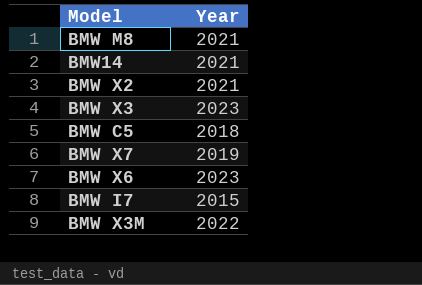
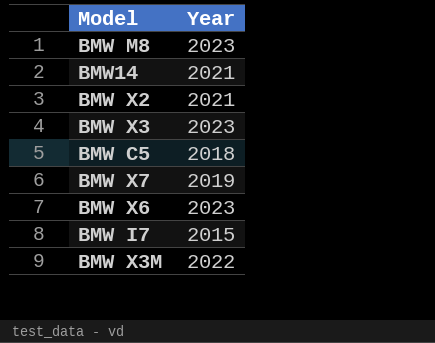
BMW M8 | Year: 2021 -> 2023

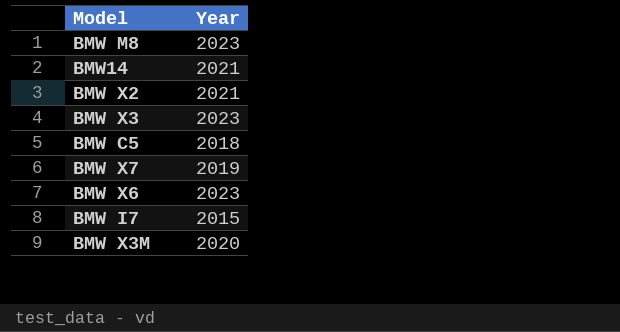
BMW X3M | Year: 2022 -> 2020

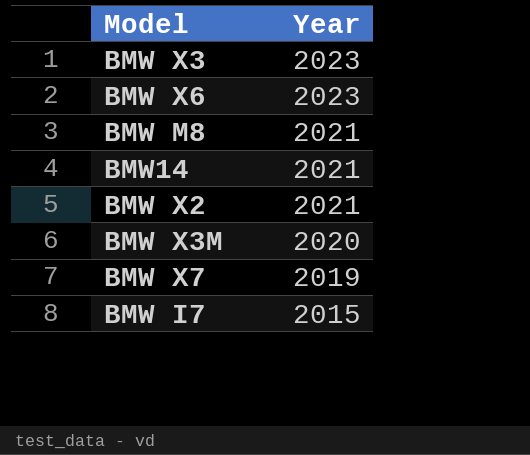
row order: none -> Year descending
row BMW C5: 2018 -> none
BMW M8 | Year: 2023 -> 2021

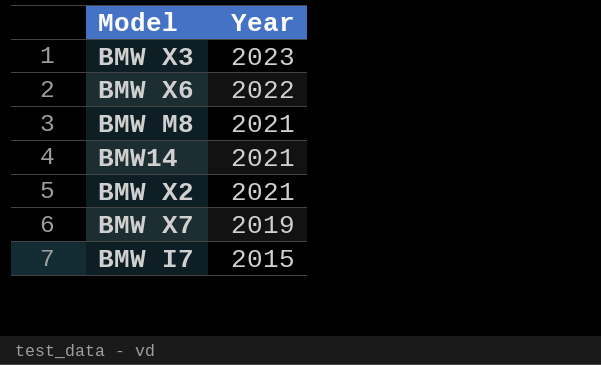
row BMW X3M: 2020 -> none
BMW X6 | Year: 2023 -> 2022

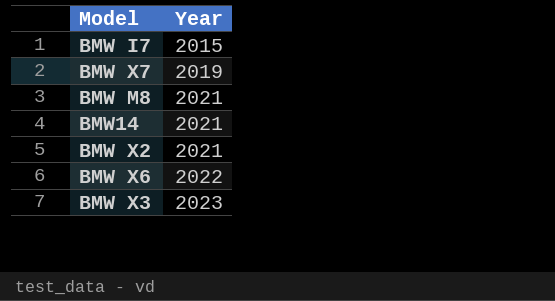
row order: Year descending -> Year ascending

